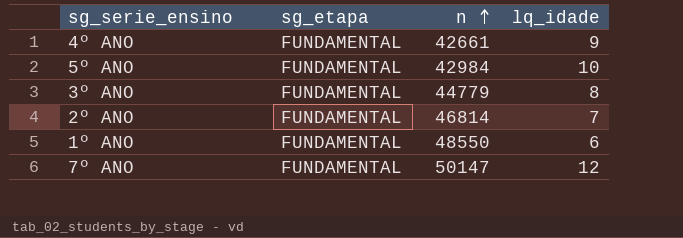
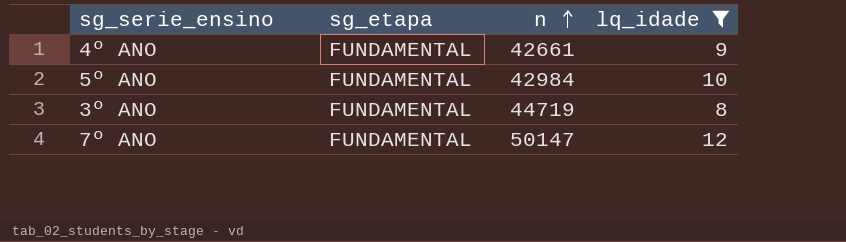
filter: none -> lq_idade >= 8
3º ANO | n: 44779 -> 44719

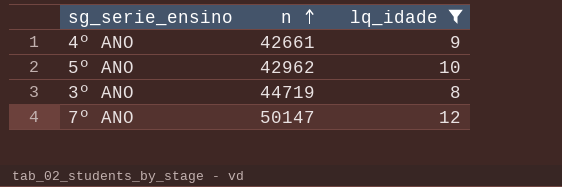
column sg_etapa | position: 2 -> none
5º ANO | n: 42984 -> 42962

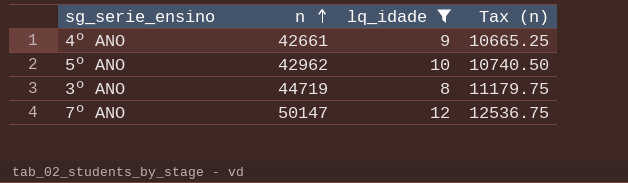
column Tax (n) | formula: none -> [n] * 0.25

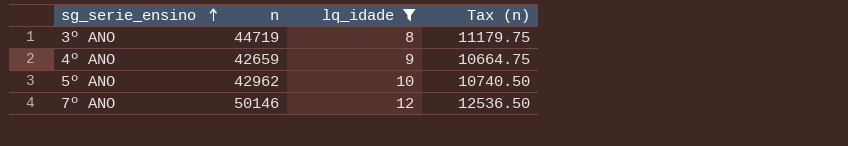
row order: n ascending -> sg_serie_ensino ascending
4º ANO | n: 42661 -> 42659
4º ANO | Tax (n): 10665.25 -> 10664.75
7º ANO | n: 50147 -> 50146
7º ANO | Tax (n): 12536.75 -> 12536.50

